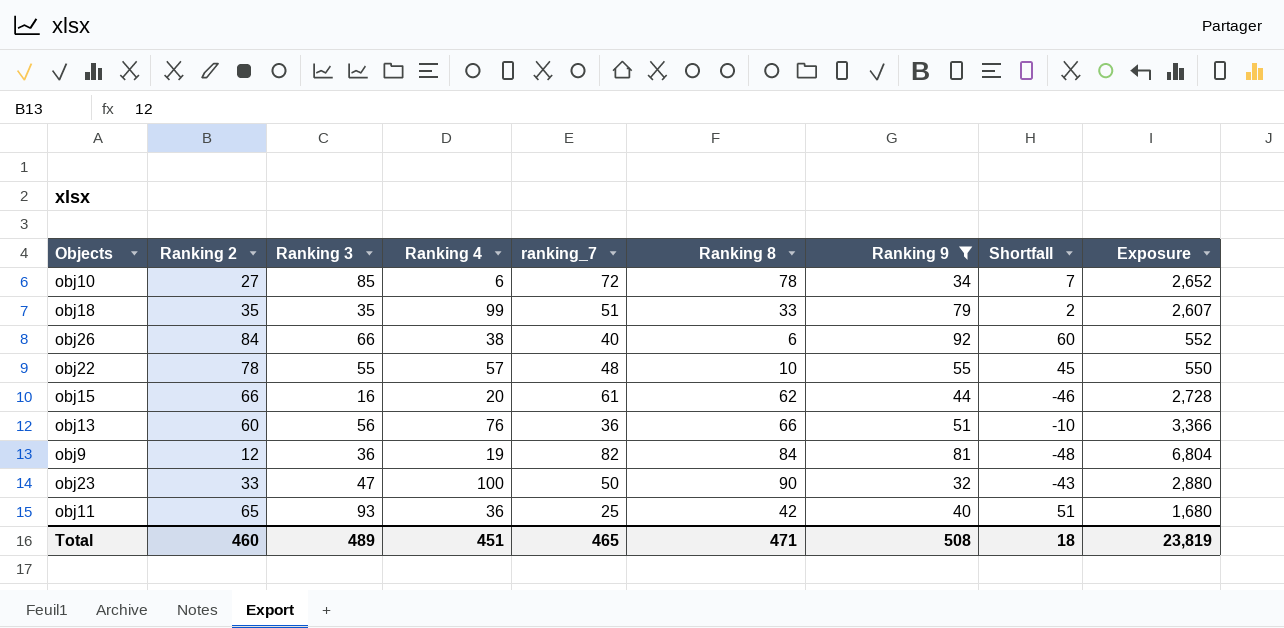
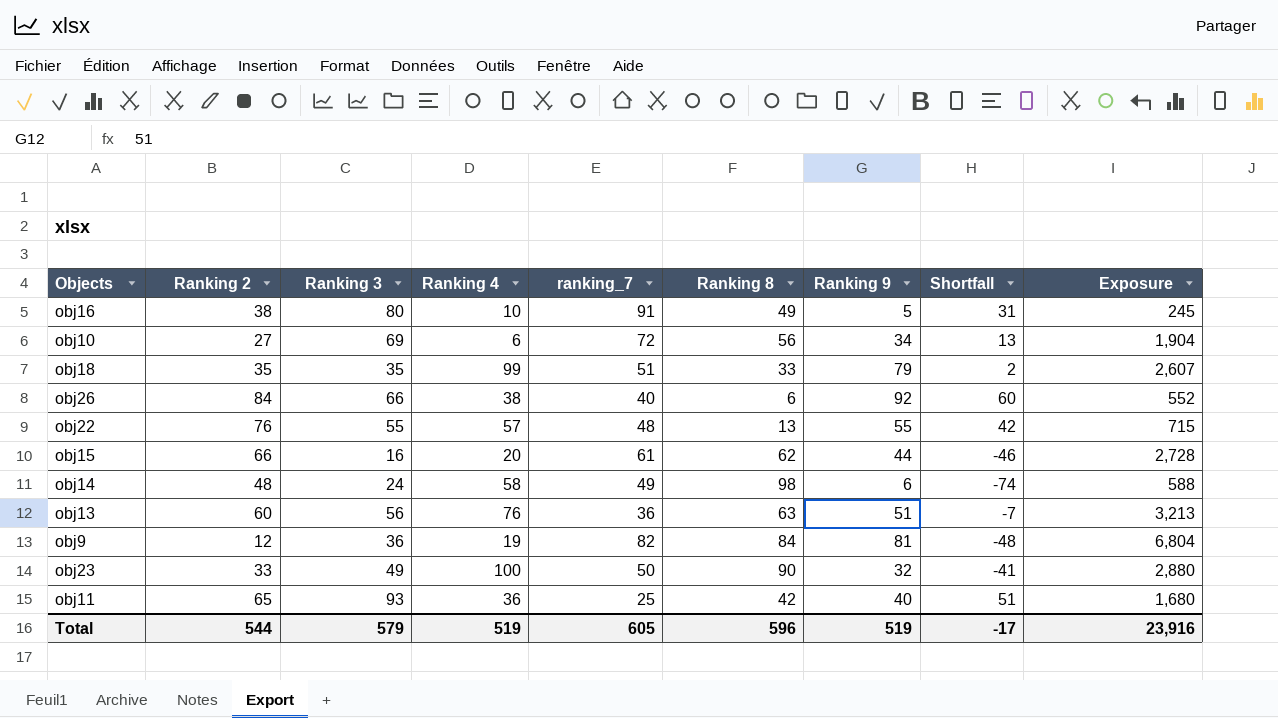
filter: Ranking 9 >= 32 -> none
obj10 | Ranking 3: 85 -> 69
obj10 | Ranking 8: 78 -> 56
obj10 | Shortfall: 7 -> 13
obj10 | Exposure: 2,652 -> 1,904
obj22 | Ranking 2: 78 -> 76
obj22 | Ranking 8: 10 -> 13
obj22 | Shortfall: 45 -> 42
obj22 | Exposure: 550 -> 715
obj13 | Ranking 8: 66 -> 63
obj13 | Shortfall: -10 -> -7
obj13 | Exposure: 3,366 -> 3,213
obj23 | Ranking 3: 47 -> 49
obj23 | Shortfall: -43 -> -41
Total | Ranking 2: 460 -> 544
Total | Ranking 3: 489 -> 579
Total | Ranking 4: 451 -> 519
Total | ranking_7: 465 -> 605
Total | Ranking 8: 471 -> 596
Total | Ranking 9: 508 -> 519
Total | Shortfall: 18 -> -17
Total | Exposure: 23,819 -> 23,916

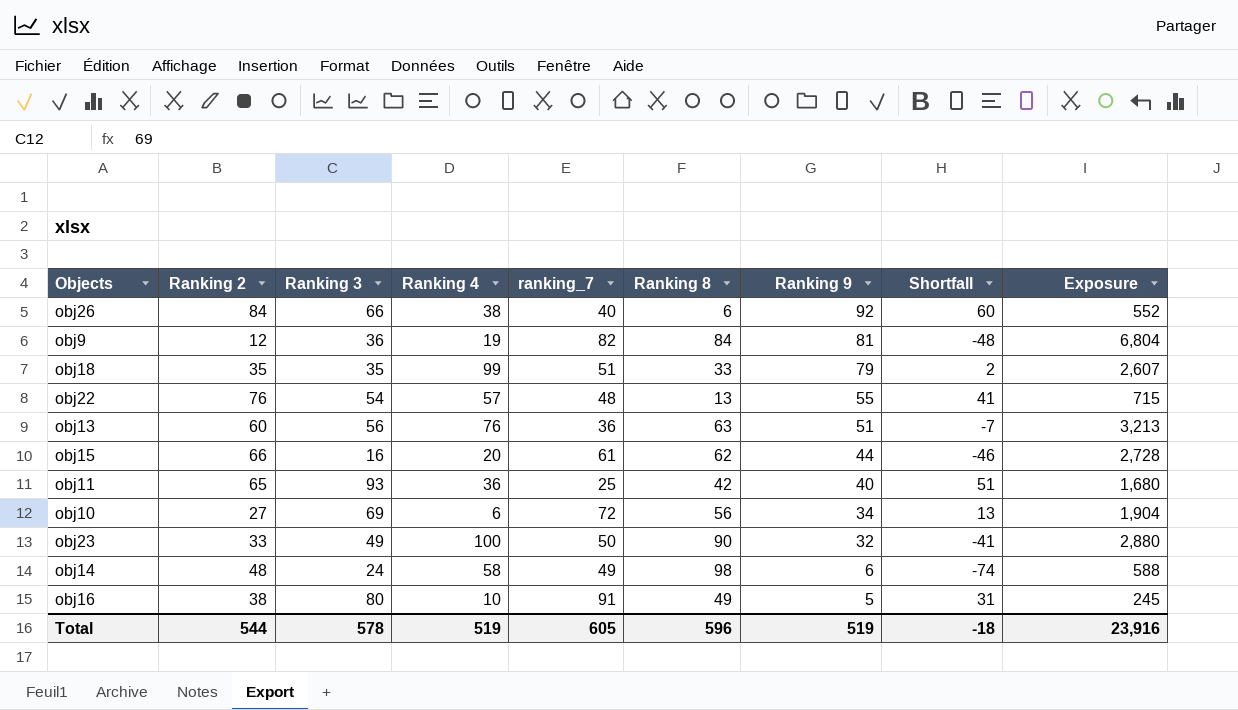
row order: none -> Ranking 9 descending
obj22 | Ranking 3: 55 -> 54
obj22 | Shortfall: 42 -> 41
Total | Ranking 3: 579 -> 578
Total | Shortfall: -17 -> -18

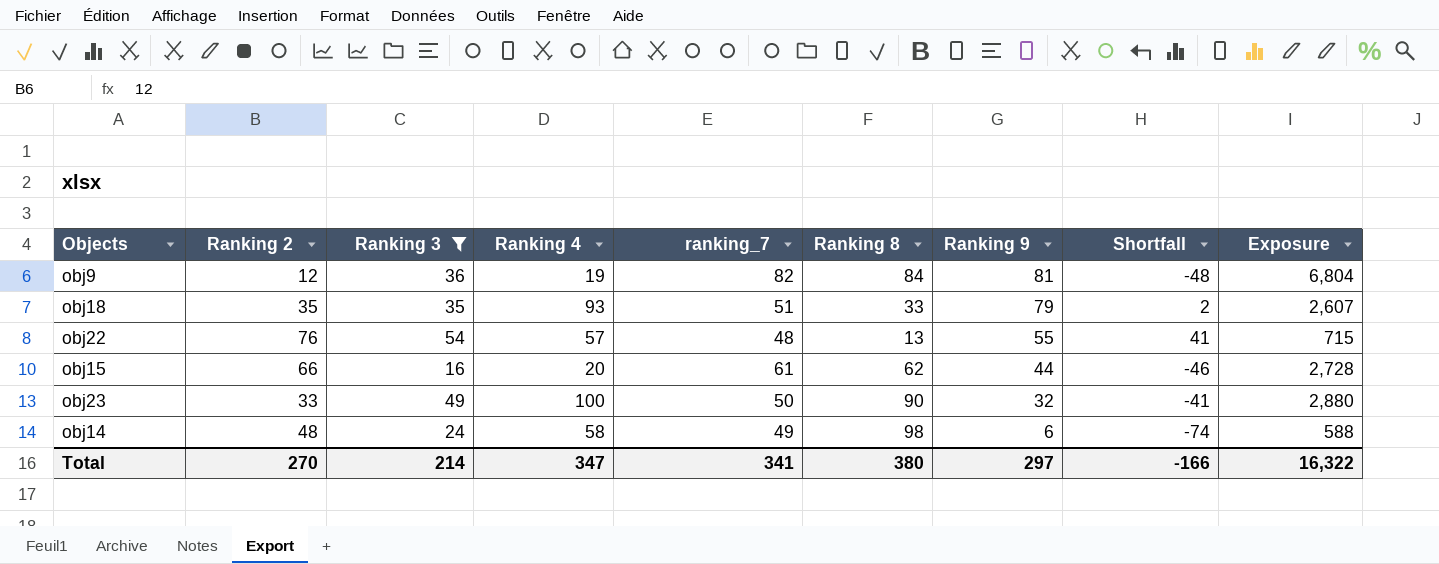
filter: none -> Ranking 3 <= 54
obj18 | Ranking 4: 99 -> 93
Total | Ranking 2: 544 -> 270
Total | Ranking 3: 578 -> 214
Total | Ranking 4: 519 -> 347
Total | ranking_7: 605 -> 341
Total | Ranking 8: 596 -> 380
Total | Ranking 9: 519 -> 297
Total | Shortfall: -18 -> -166
Total | Exposure: 23,916 -> 16,322

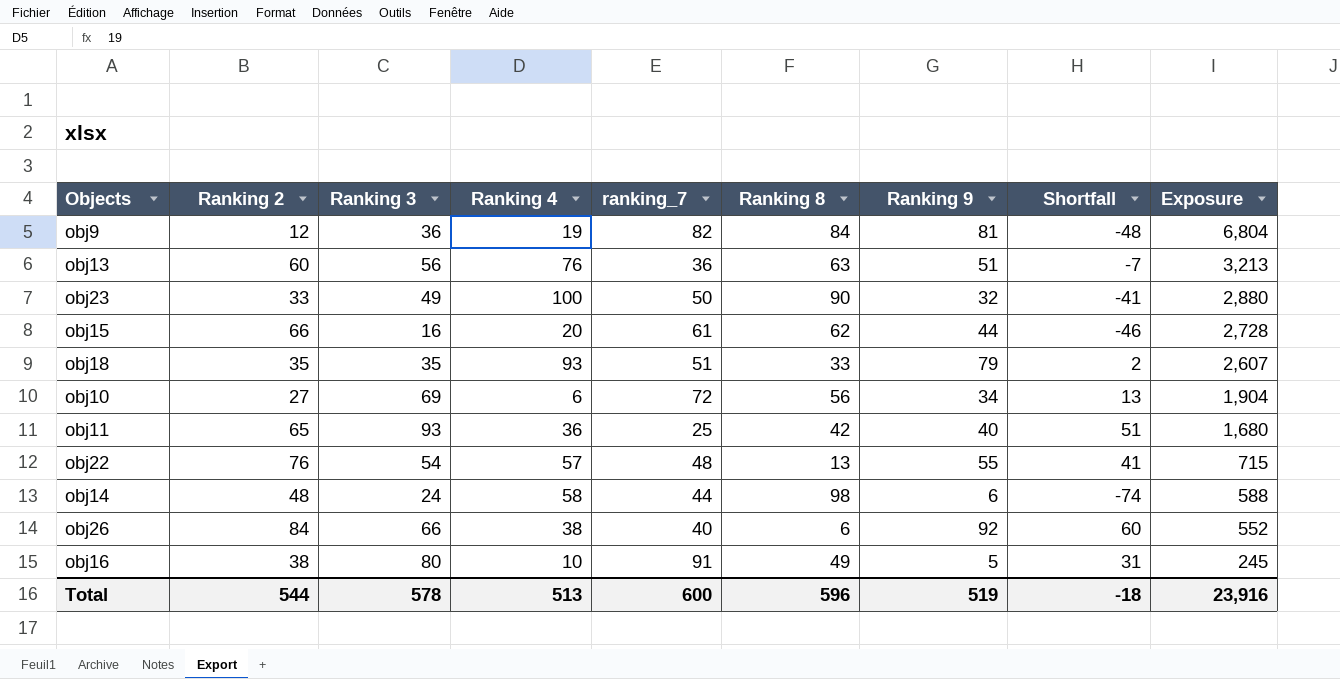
filter: Ranking 3 <= 54 -> none
row order: Ranking 9 descending -> Exposure descending
obj14 | ranking_7: 49 -> 44
Total | Ranking 2: 270 -> 544
Total | Ranking 3: 214 -> 578
Total | Ranking 4: 347 -> 513
Total | ranking_7: 341 -> 600
Total | Ranking 8: 380 -> 596
Total | Ranking 9: 297 -> 519
Total | Shortfall: -166 -> -18
Total | Exposure: 16,322 -> 23,916

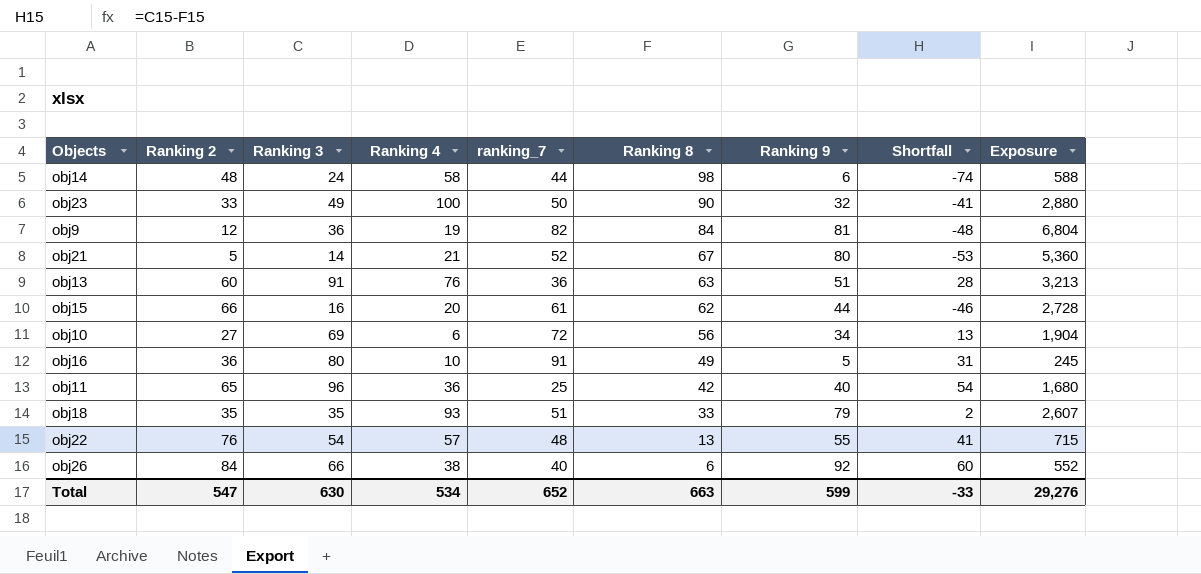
row order: Exposure descending -> Ranking 8 descending
row obj21: none -> 5 | 14 | 21 | 52 | 67 | 80 | -53 | 5,360
obj13 | Ranking 3: 56 -> 91
obj13 | Shortfall: -7 -> 28
obj16 | Ranking 2: 38 -> 36
obj11 | Ranking 3: 93 -> 96
obj11 | Shortfall: 51 -> 54
Total | Ranking 2: 544 -> 547
Total | Ranking 3: 578 -> 630
Total | Ranking 4: 513 -> 534
Total | ranking_7: 600 -> 652
Total | Ranking 8: 596 -> 663
Total | Ranking 9: 519 -> 599
Total | Shortfall: -18 -> -33
Total | Exposure: 23,916 -> 29,276

